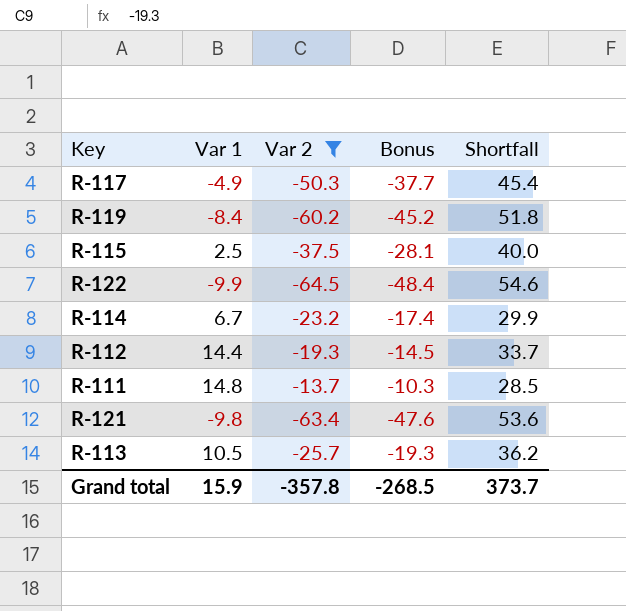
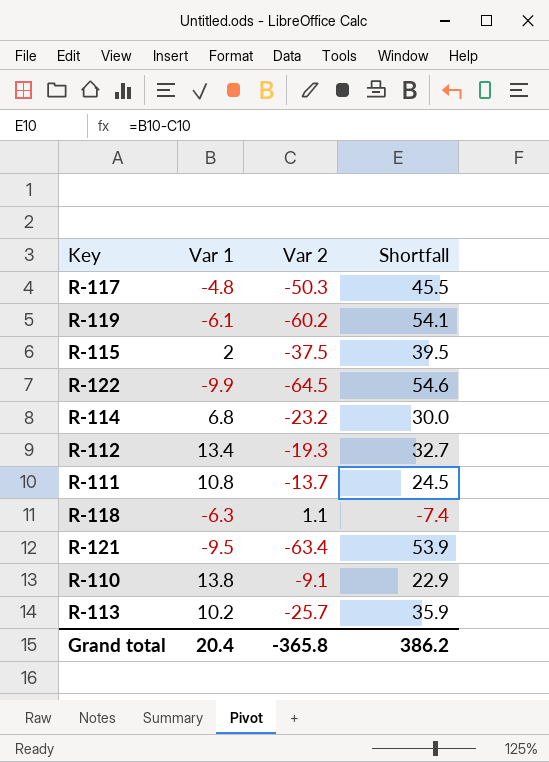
filter: Var 2 <= -13.7 -> none
column Bonus | formula: [Var 2] * 0.75 -> none
R-117 | Var 1: -4.9 -> -4.8
R-117 | Shortfall: 45.4 -> 45.5
R-119 | Var 1: -8.4 -> -6.1
R-119 | Shortfall: 51.8 -> 54.1
R-115 | Var 1: 2.5 -> 2
R-115 | Shortfall: 40.0 -> 39.5
R-114 | Var 1: 6.7 -> 6.8
R-114 | Shortfall: 29.9 -> 30.0
R-112 | Var 1: 14.4 -> 13.4
R-112 | Shortfall: 33.7 -> 32.7
R-111 | Var 1: 14.8 -> 10.8
R-111 | Shortfall: 28.5 -> 24.5
R-121 | Var 1: -9.8 -> -9.5
R-121 | Shortfall: 53.6 -> 53.9
R-113 | Var 1: 10.5 -> 10.2
R-113 | Shortfall: 36.2 -> 35.9
Grand total | Var 1: 15.9 -> 20.4
Grand total | Var 2: -357.8 -> -365.8
Grand total | Shortfall: 373.7 -> 386.2

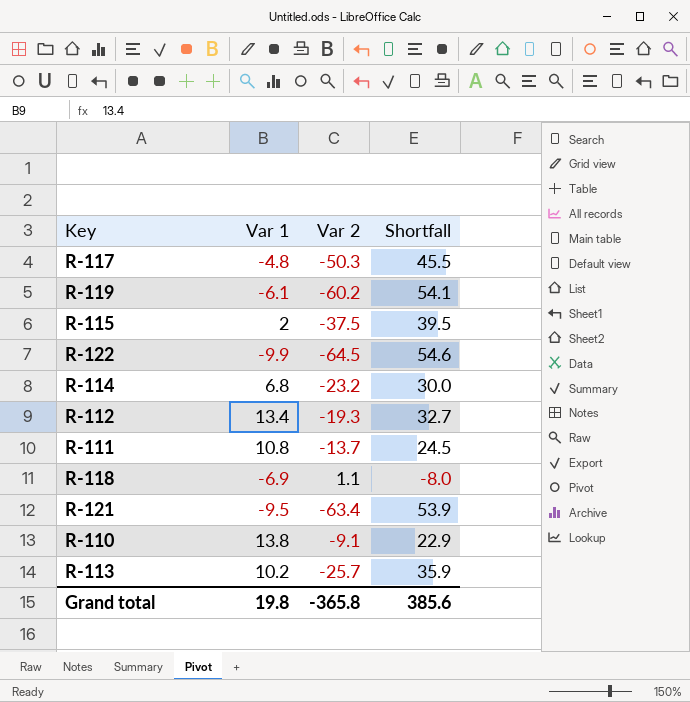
R-118 | Var 1: -6.3 -> -6.9
R-118 | Shortfall: -7.4 -> -8.0
Grand total | Var 1: 20.4 -> 19.8
Grand total | Shortfall: 386.2 -> 385.6

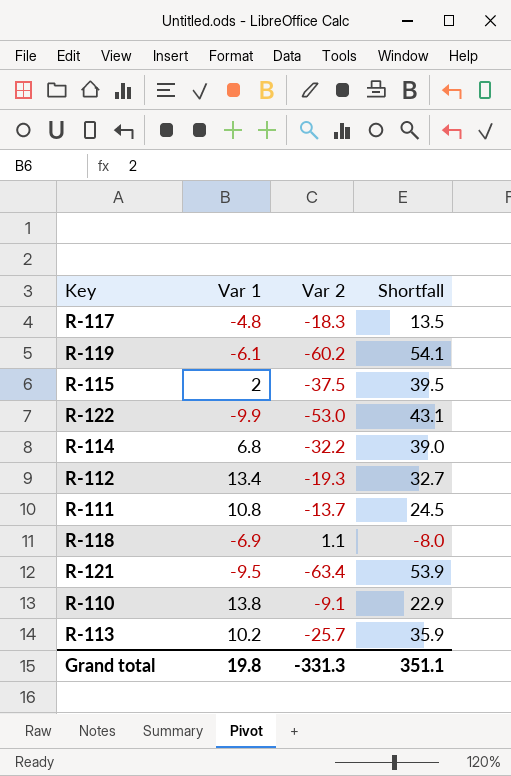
R-117 | Var 2: -50.3 -> -18.3
R-117 | Shortfall: 45.5 -> 13.5
R-122 | Var 2: -64.5 -> -53.0
R-122 | Shortfall: 54.6 -> 43.1
R-114 | Var 2: -23.2 -> -32.2
R-114 | Shortfall: 30.0 -> 39.0
Grand total | Var 2: -365.8 -> -331.3
Grand total | Shortfall: 385.6 -> 351.1

